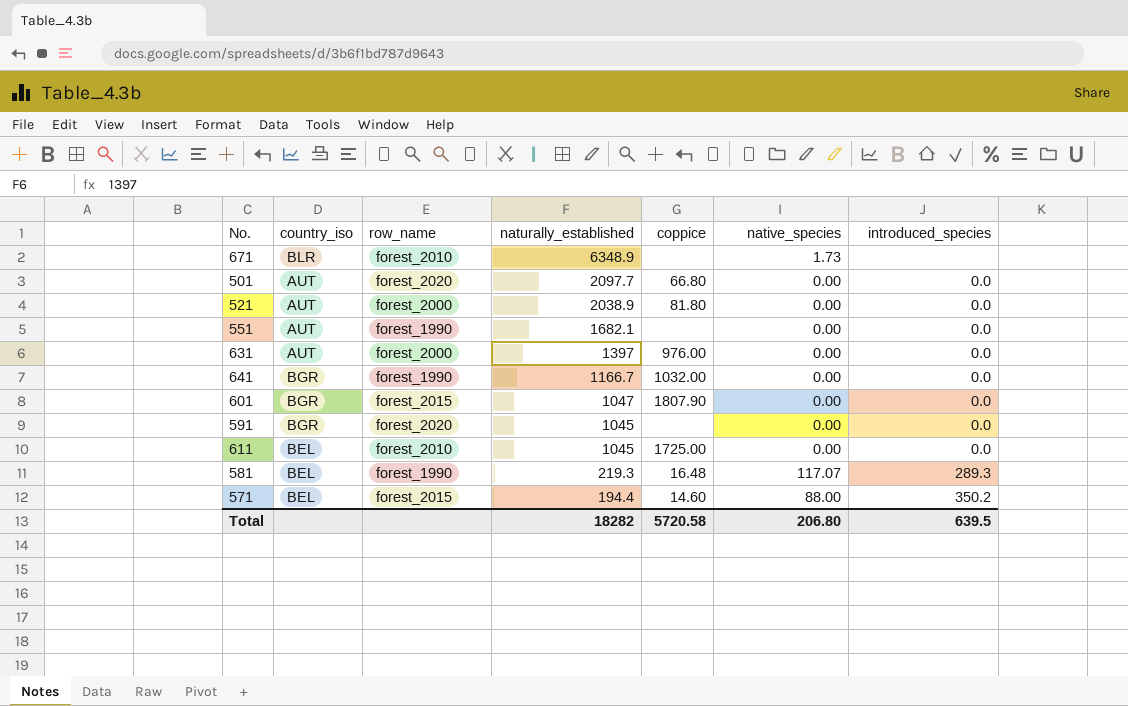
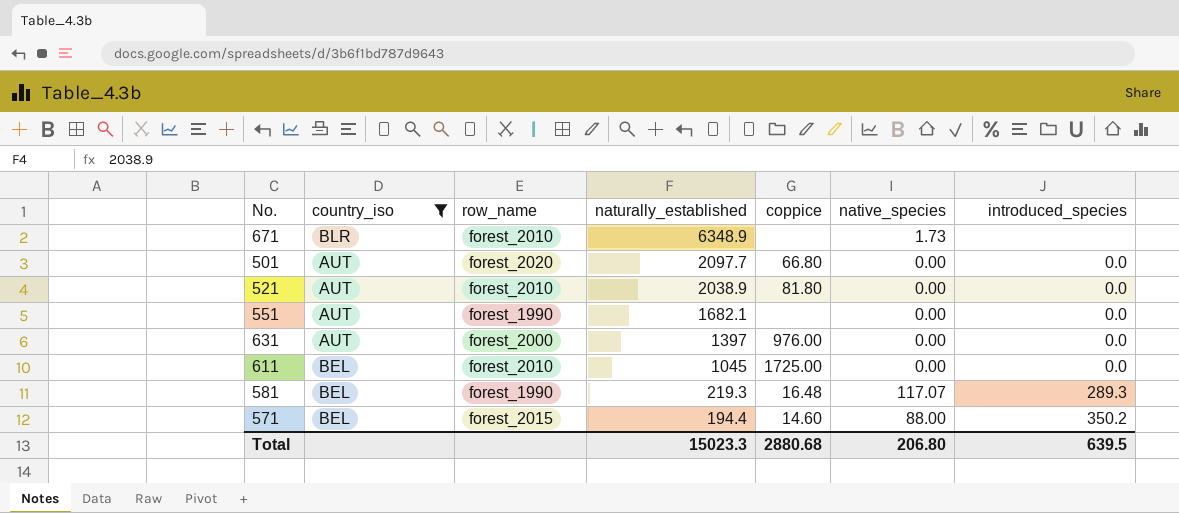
filter: none -> country_iso != BGR
521 | row_name: forest_2000 -> forest_2010
Total | naturally_established: 18282 -> 15023.3
Total | coppice: 5720.58 -> 2880.68

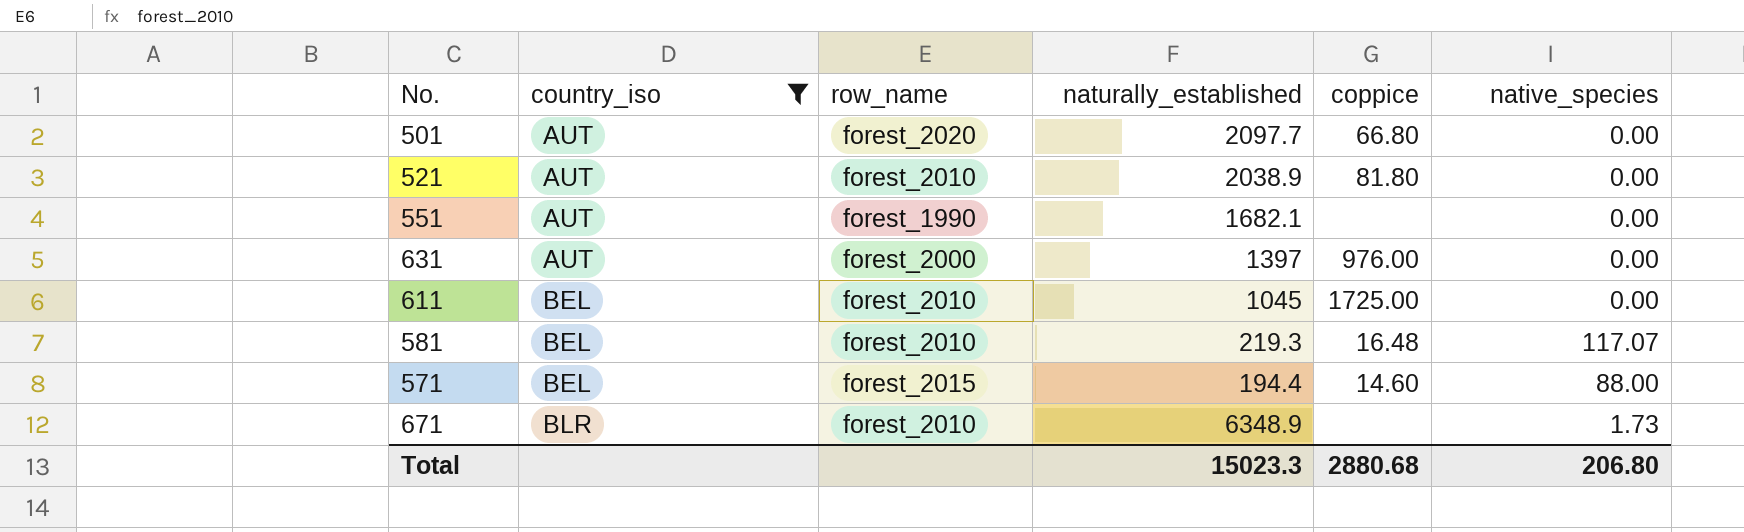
row order: naturally_established descending -> country_iso ascending
column introduced_species | position: 7 -> none
581 | row_name: forest_1990 -> forest_2010

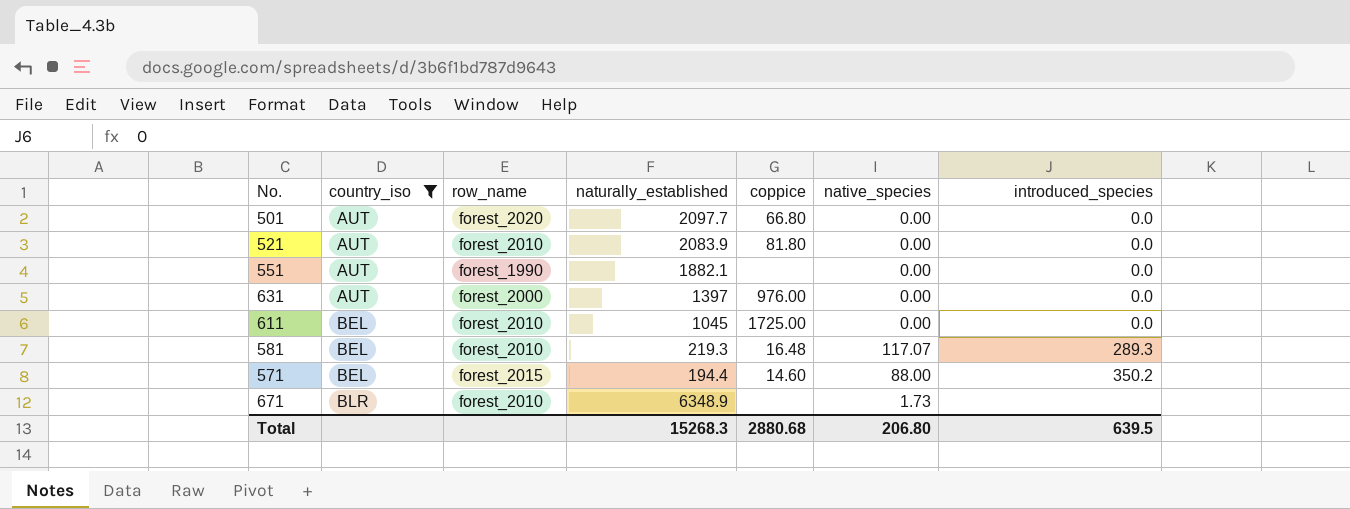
column introduced_species | position: none -> 7
521 | naturally_established: 2038.9 -> 2083.9
551 | naturally_established: 1682.1 -> 1882.1
Total | naturally_established: 15023.3 -> 15268.3

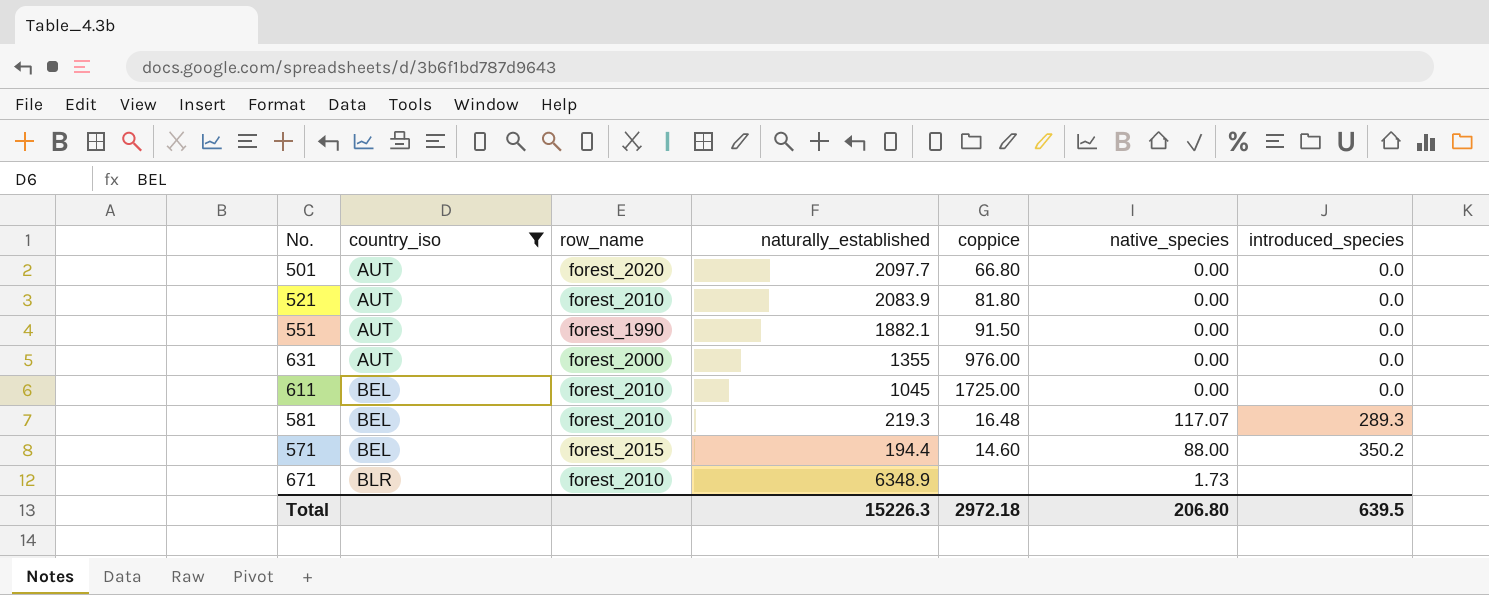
551 | coppice: none -> 91.50
631 | naturally_established: 1397 -> 1355
Total | naturally_established: 15268.3 -> 15226.3
Total | coppice: 2880.68 -> 2972.18

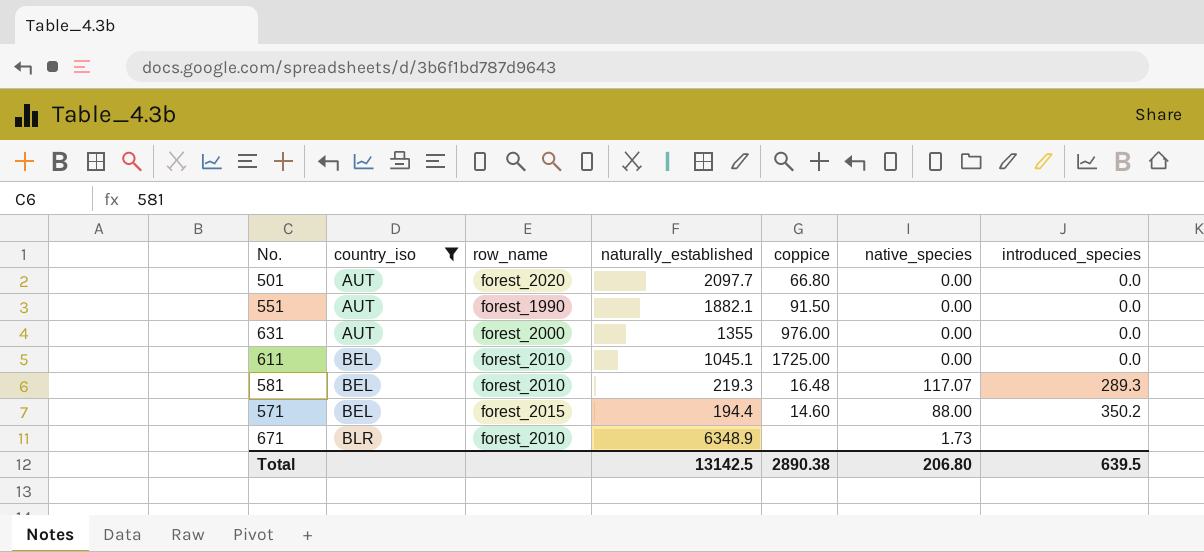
row 521: AUT | forest_2010 | 2083.9 | 81.80 | 0.00 | 0.0 -> none
611 | naturally_established: 1045 -> 1045.1
Total | naturally_established: 15226.3 -> 13142.5
Total | coppice: 2972.18 -> 2890.38

